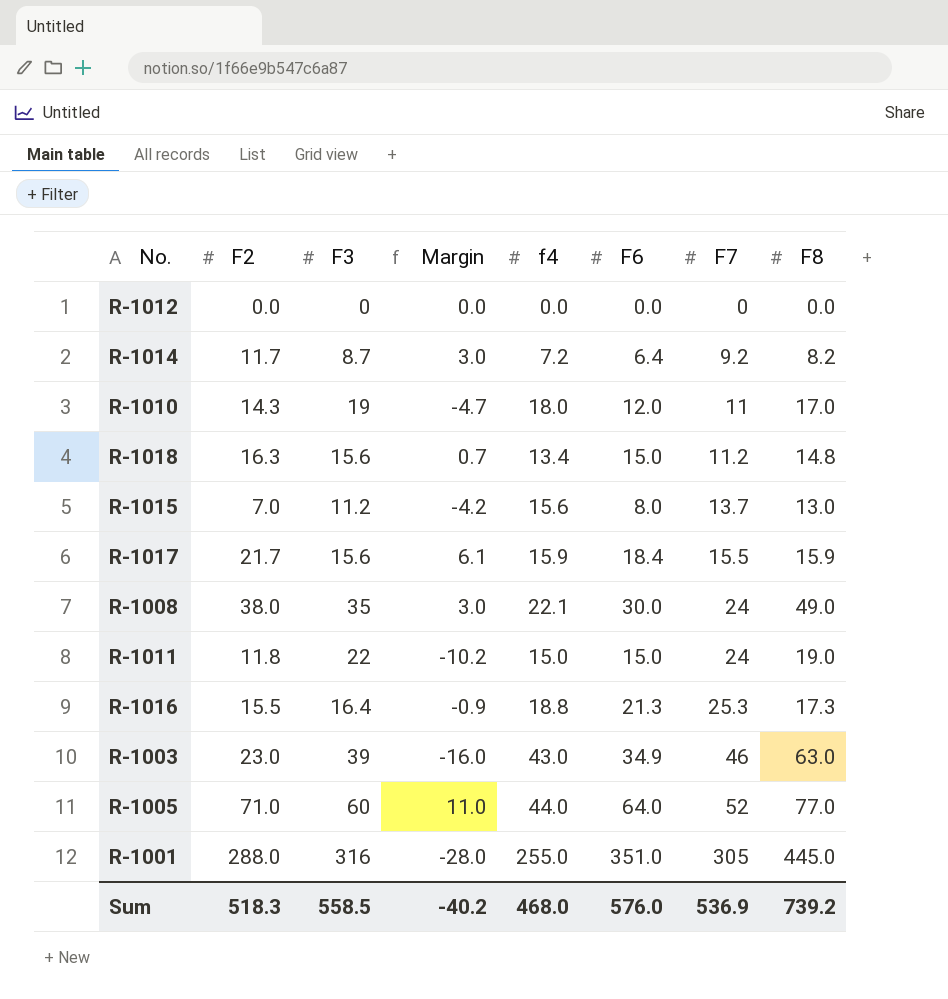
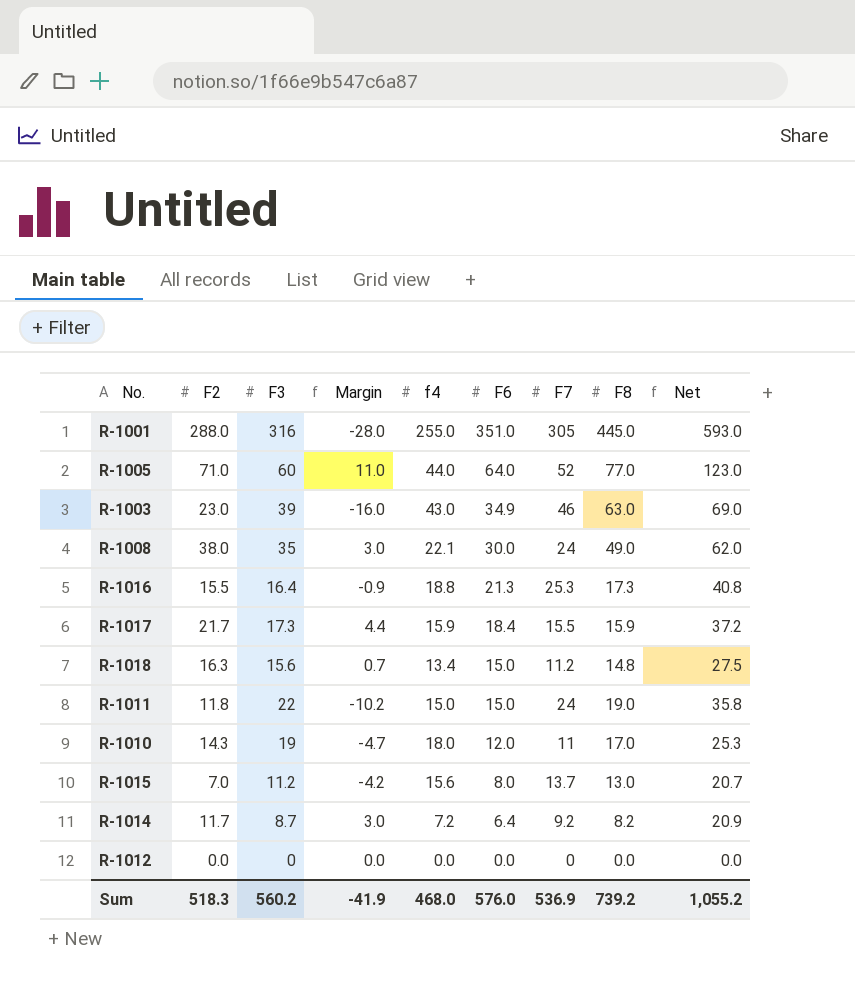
row order: F7 ascending -> F6 descending
column Net | formula: none -> [F2] + [F7]
R-1017 | F3: 15.6 -> 17.3
R-1017 | Margin: 6.1 -> 4.4
Sum | F3: 558.5 -> 560.2
Sum | Margin: -40.2 -> -41.9

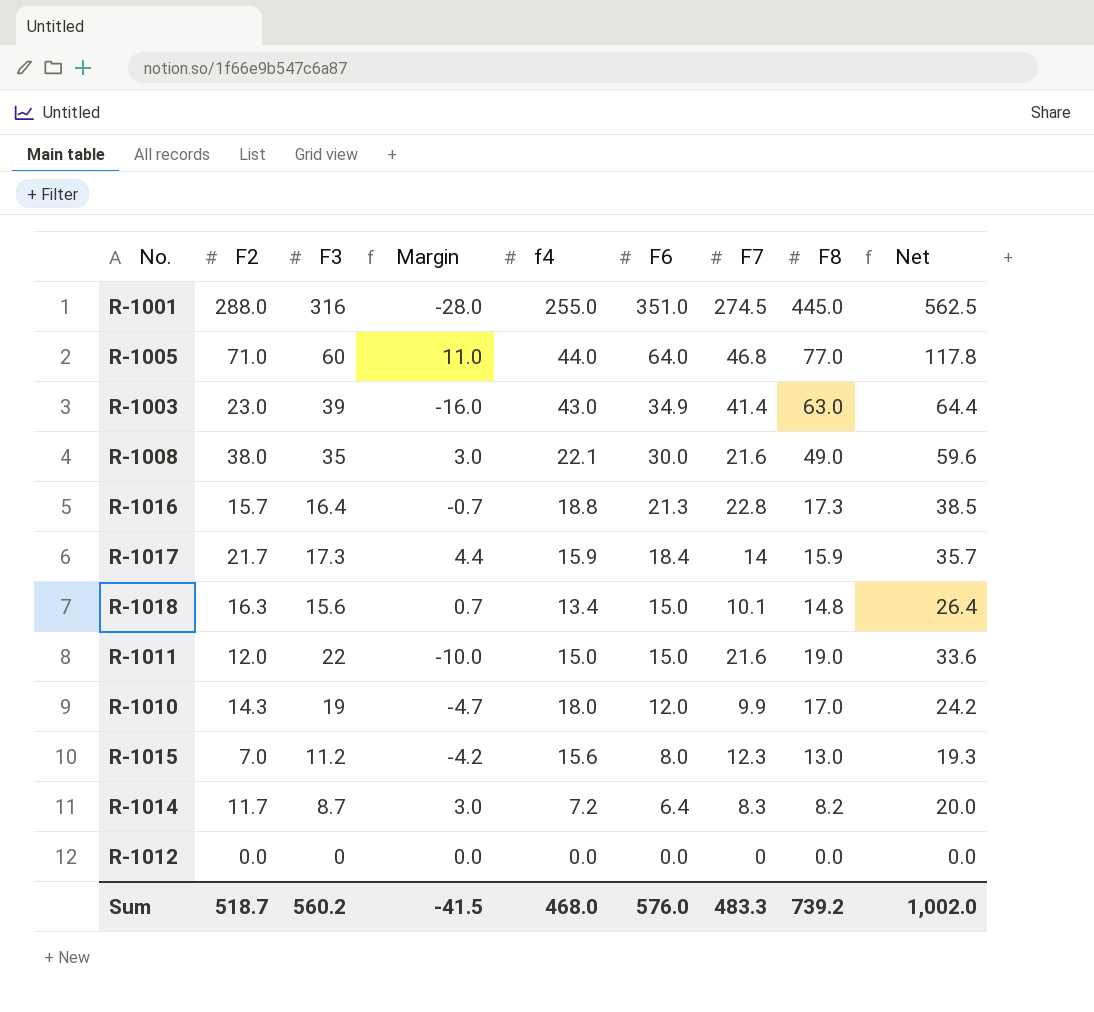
R-1001 | F7: 305 -> 274.5
R-1001 | Net: 593.0 -> 562.5
R-1005 | F7: 52 -> 46.8
R-1005 | Net: 123.0 -> 117.8
R-1003 | F7: 46 -> 41.4
R-1003 | Net: 69.0 -> 64.4
R-1008 | F7: 24 -> 21.6
R-1008 | Net: 62.0 -> 59.6
R-1016 | F2: 15.5 -> 15.7
R-1016 | Margin: -0.9 -> -0.7
R-1016 | F7: 25.3 -> 22.8
R-1016 | Net: 40.8 -> 38.5
R-1017 | F7: 15.5 -> 14
R-1017 | Net: 37.2 -> 35.7
R-1018 | F7: 11.2 -> 10.1
R-1018 | Net: 27.5 -> 26.4
R-1011 | F2: 11.8 -> 12.0
R-1011 | Margin: -10.2 -> -10.0
R-1011 | F7: 24 -> 21.6
R-1011 | Net: 35.8 -> 33.6
R-1010 | F7: 11 -> 9.9
R-1010 | Net: 25.3 -> 24.2
R-1015 | F7: 13.7 -> 12.3
R-1015 | Net: 20.7 -> 19.3
R-1014 | F7: 9.2 -> 8.3
R-1014 | Net: 20.9 -> 20.0
Sum | F2: 518.3 -> 518.7
Sum | Margin: -41.9 -> -41.5
Sum | F7: 536.9 -> 483.3
Sum | Net: 1,055.2 -> 1,002.0

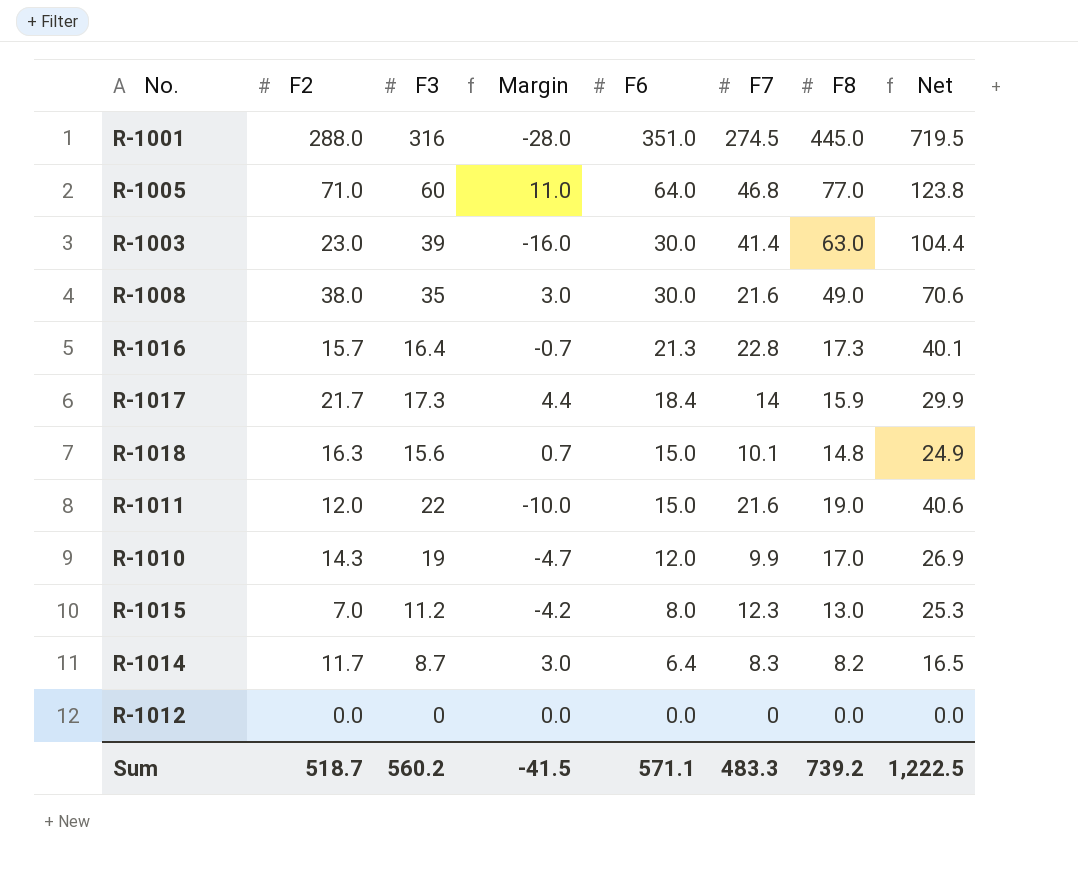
column f4 | position: 5 -> none
column Net | formula: [F2] + [F7] -> [F7] + [F8]
R-1003 | F6: 34.9 -> 30.0
Sum | F6: 576.0 -> 571.1
Sum | Net: 1,002.0 -> 1,222.5

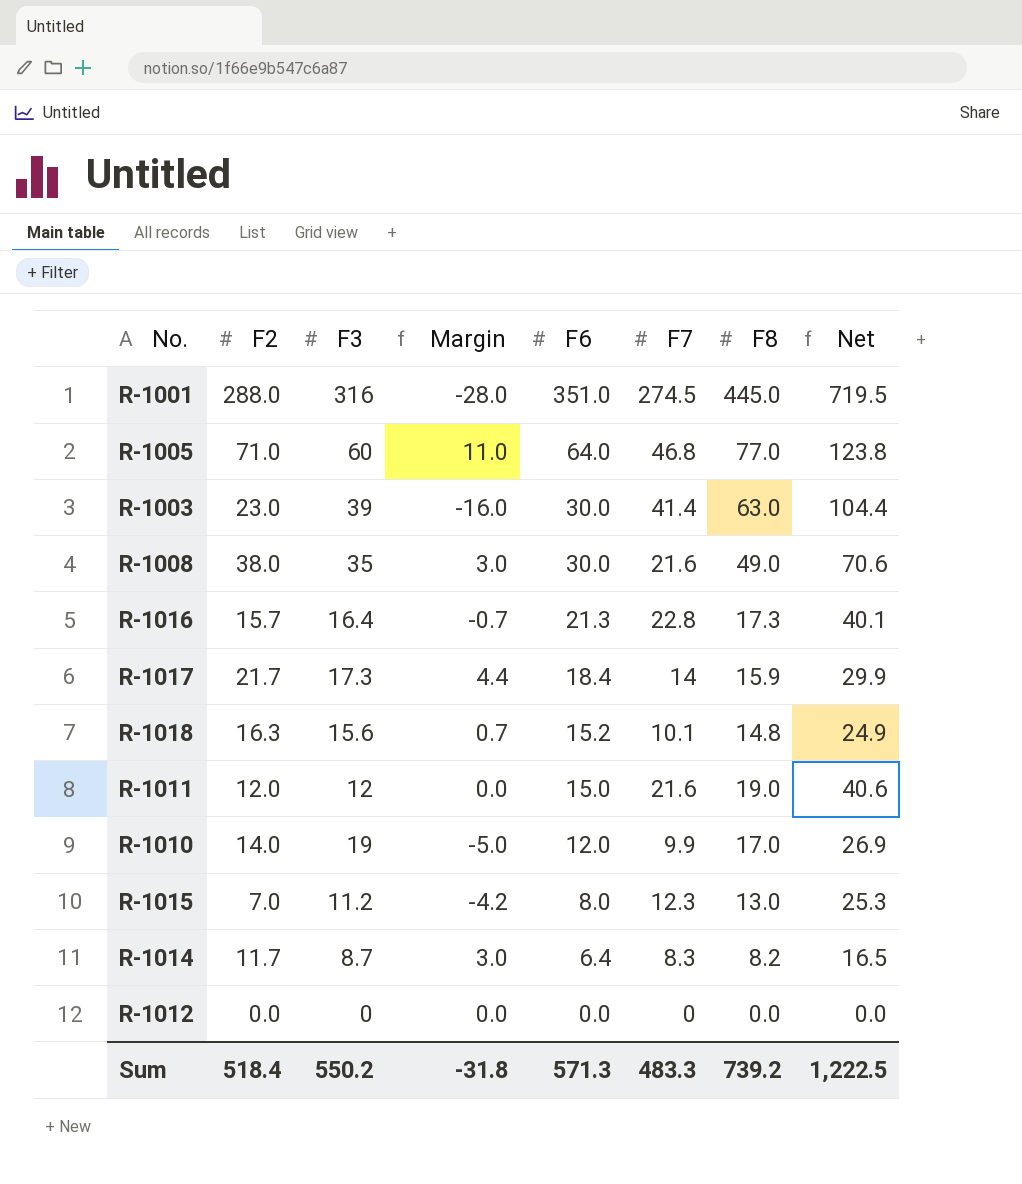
R-1018 | F6: 15.0 -> 15.2
R-1011 | F3: 22 -> 12
R-1011 | Margin: -10.0 -> 0.0
R-1010 | F2: 14.3 -> 14.0
R-1010 | Margin: -4.7 -> -5.0
Sum | F2: 518.7 -> 518.4
Sum | F3: 560.2 -> 550.2
Sum | Margin: -41.5 -> -31.8
Sum | F6: 571.1 -> 571.3

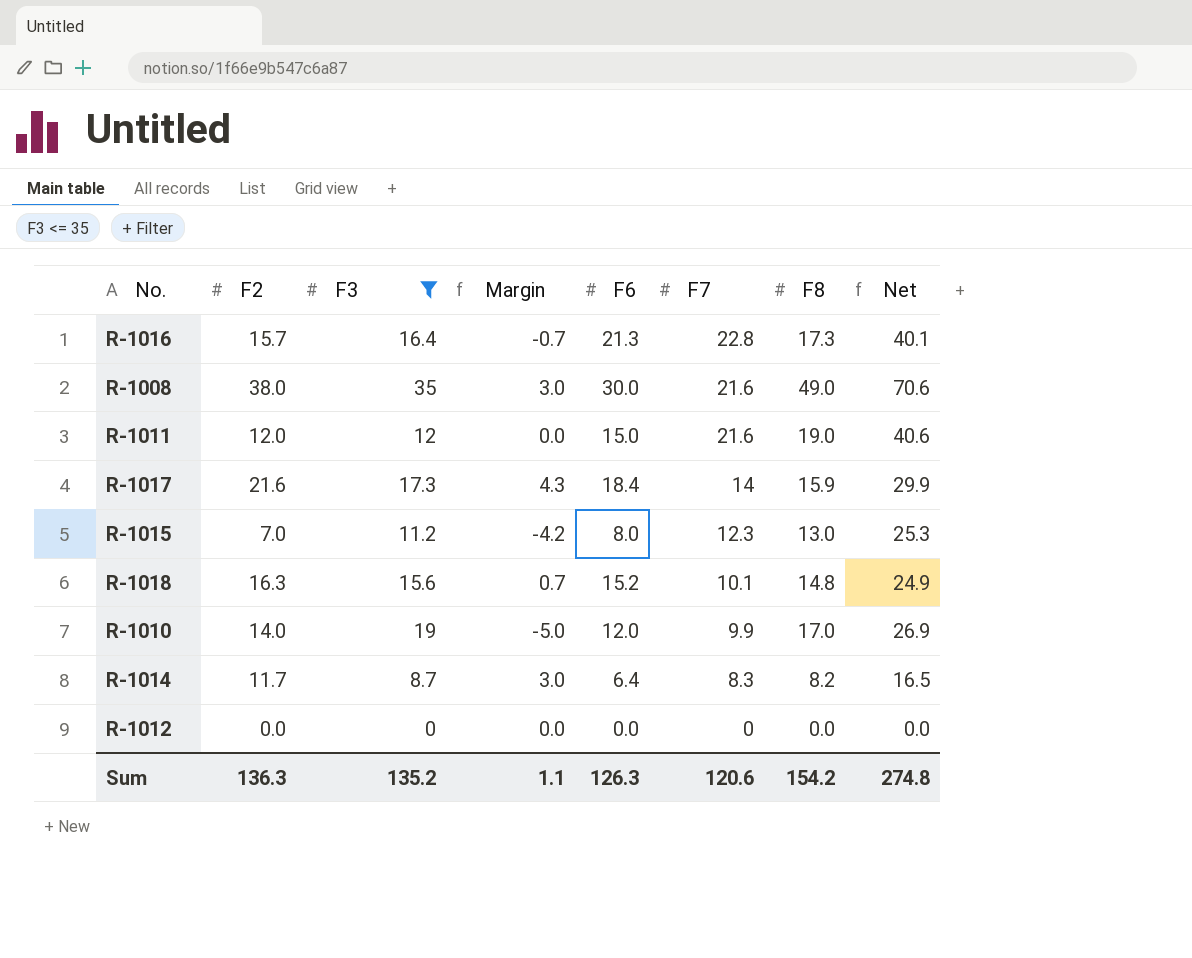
filter: none -> F3 <= 35
row order: F6 descending -> F7 descending
R-1017 | F2: 21.7 -> 21.6
R-1017 | Margin: 4.4 -> 4.3
Sum | F2: 518.4 -> 136.3
Sum | F3: 550.2 -> 135.2
Sum | Margin: -31.8 -> 1.1
Sum | F6: 571.3 -> 126.3
Sum | F7: 483.3 -> 120.6
Sum | F8: 739.2 -> 154.2
Sum | Net: 1,222.5 -> 274.8

